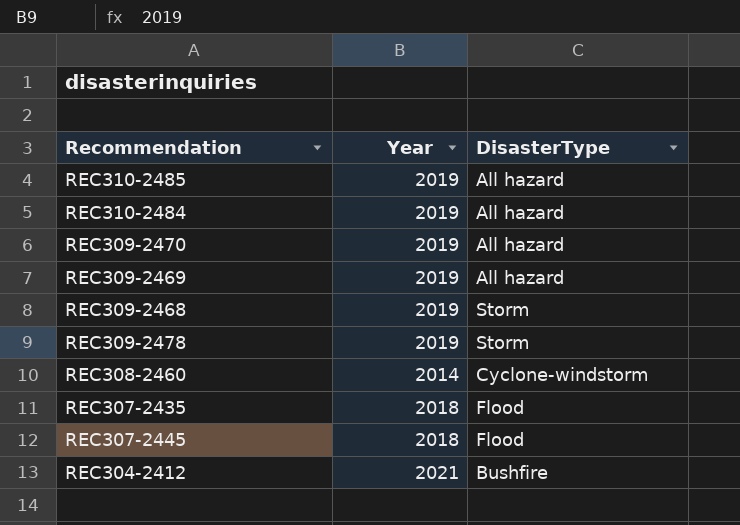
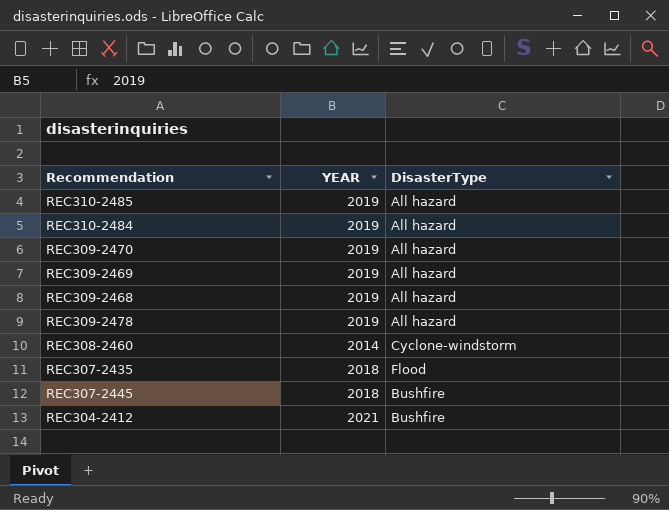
column name: Year -> YEAR
REC309-2468 | DisasterType: Storm -> All hazard
REC309-2478 | DisasterType: Storm -> All hazard
REC307-2445 | DisasterType: Flood -> Bushfire

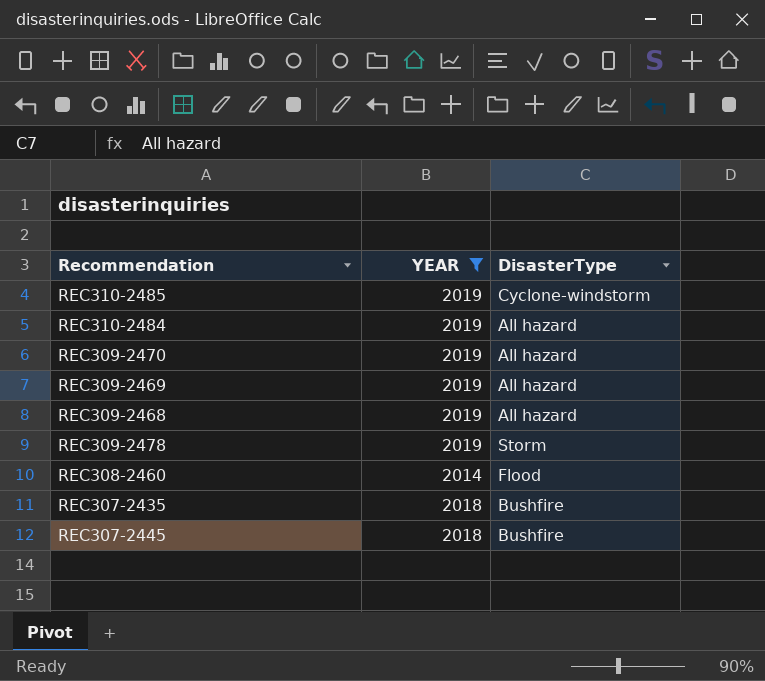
filter: none -> YEAR != 2021
REC310-2485 | DisasterType: All hazard -> Cyclone-windstorm
REC309-2478 | DisasterType: All hazard -> Storm
REC308-2460 | DisasterType: Cyclone-windstorm -> Flood
REC307-2435 | DisasterType: Flood -> Bushfire

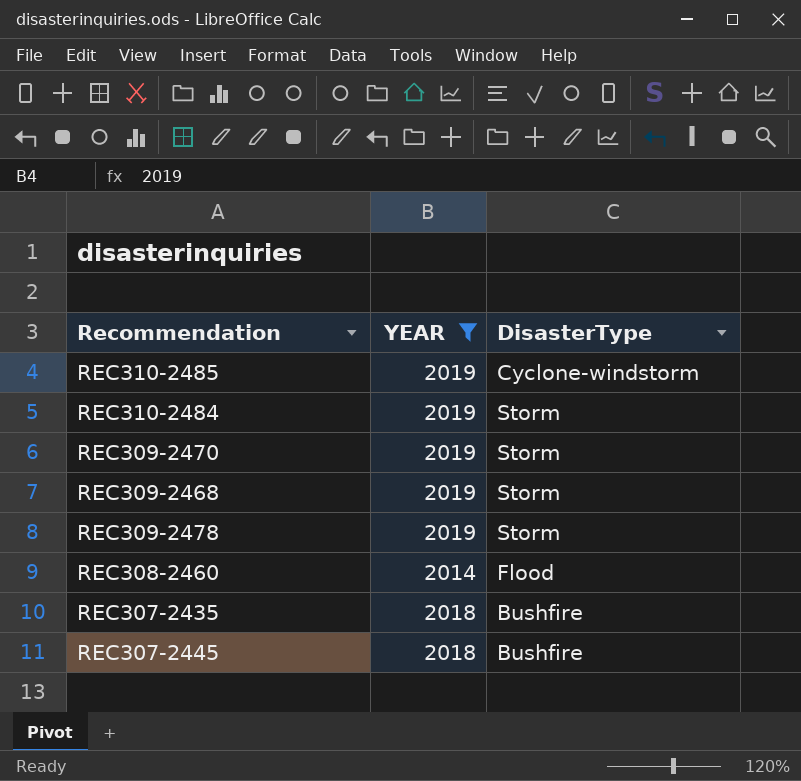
row REC309-2469: 2019 | All hazard -> none
REC310-2484 | DisasterType: All hazard -> Storm
REC309-2470 | DisasterType: All hazard -> Storm
REC309-2468 | DisasterType: All hazard -> Storm

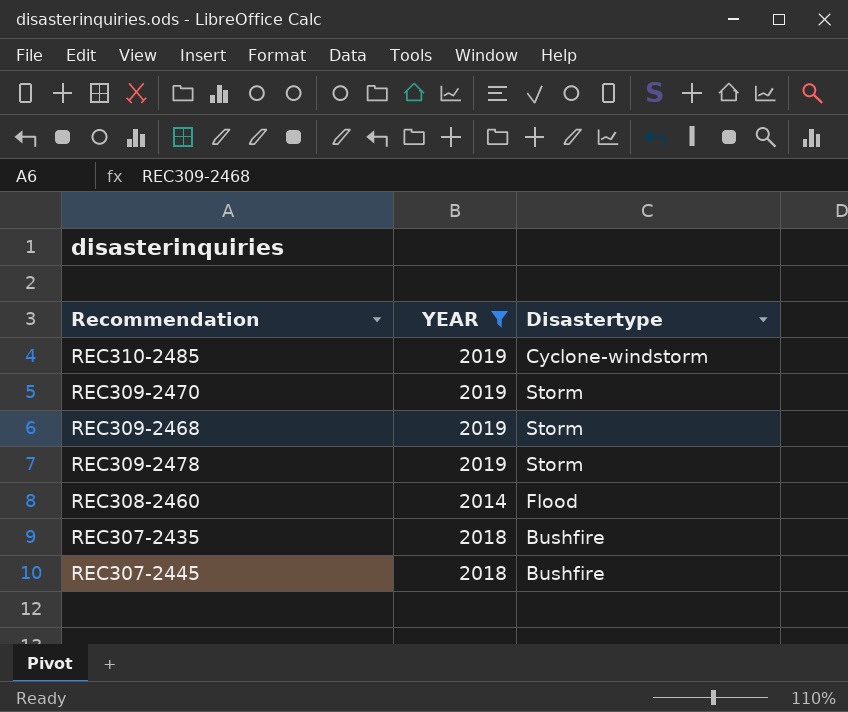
column name: DisasterType -> Disastertype
row REC310-2484: 2019 | Storm -> none

